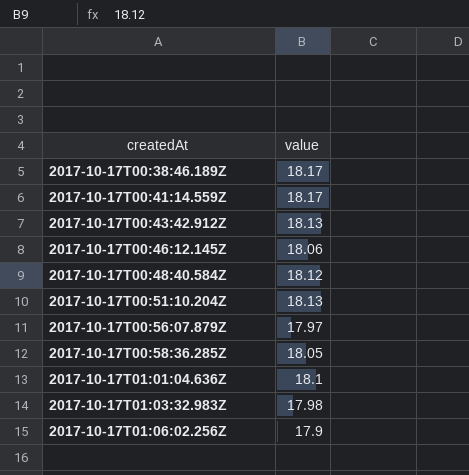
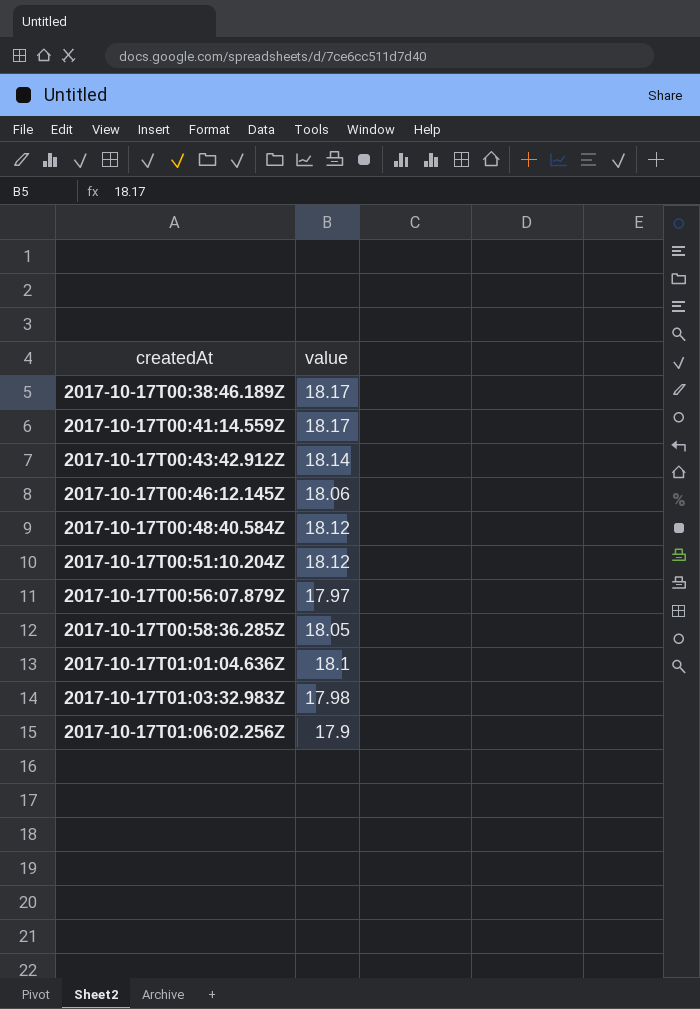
2017-10-17T00:43:42.912Z | value: 18.13 -> 18.14
2017-10-17T00:51:10.204Z | value: 18.13 -> 18.12

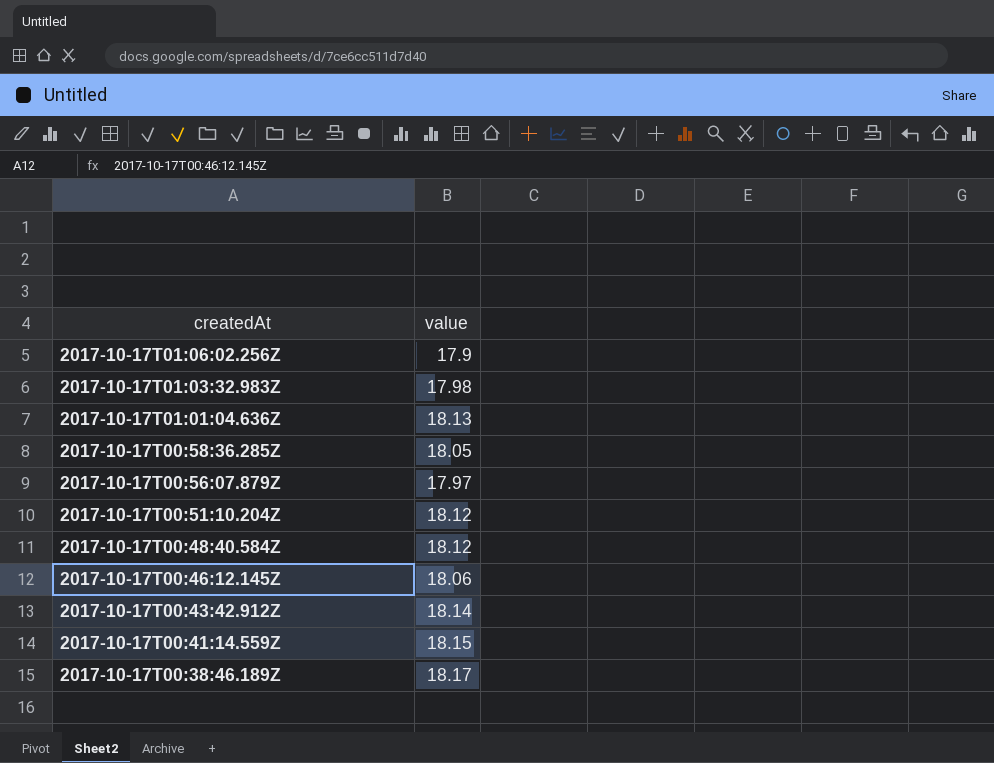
row order: createdAt ascending -> createdAt descending
2017-10-17T01:01:04.636Z | value: 18.1 -> 18.13
2017-10-17T00:41:14.559Z | value: 18.17 -> 18.15

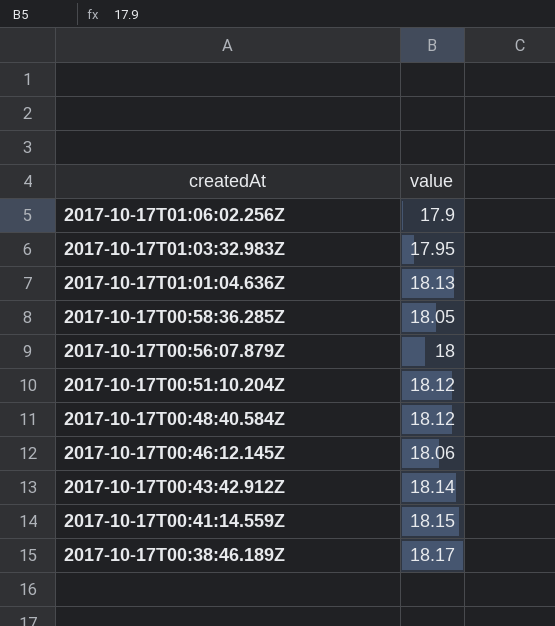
2017-10-17T01:03:32.983Z | value: 17.98 -> 17.95
2017-10-17T00:56:07.879Z | value: 17.97 -> 18

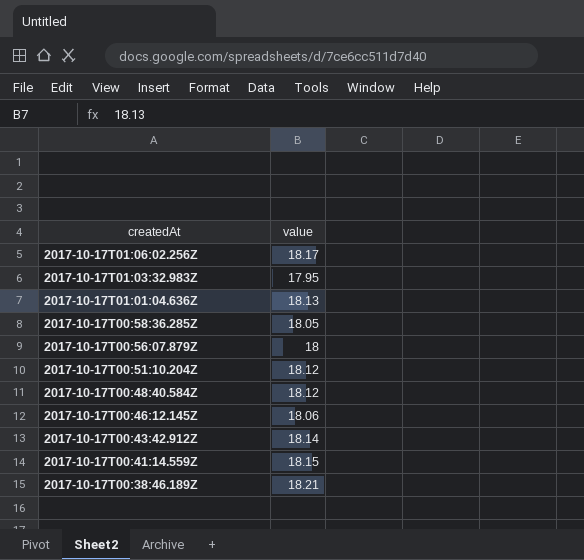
2017-10-17T01:06:02.256Z | value: 17.9 -> 18.17
2017-10-17T00:38:46.189Z | value: 18.17 -> 18.21

